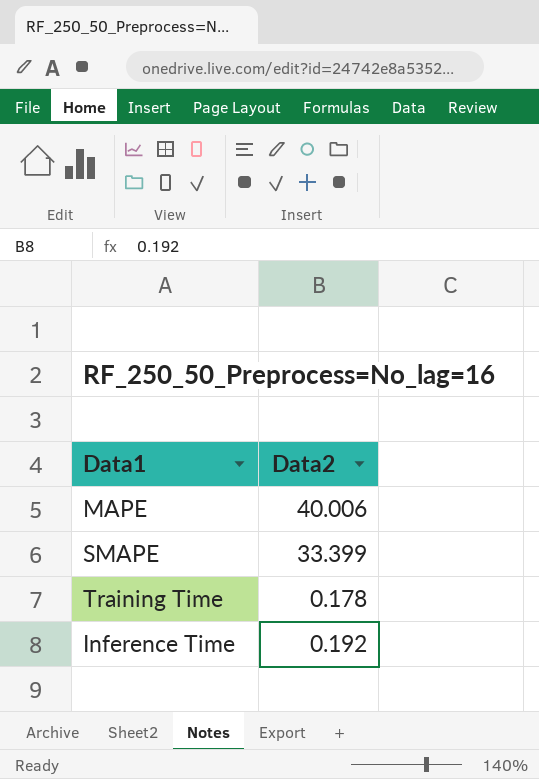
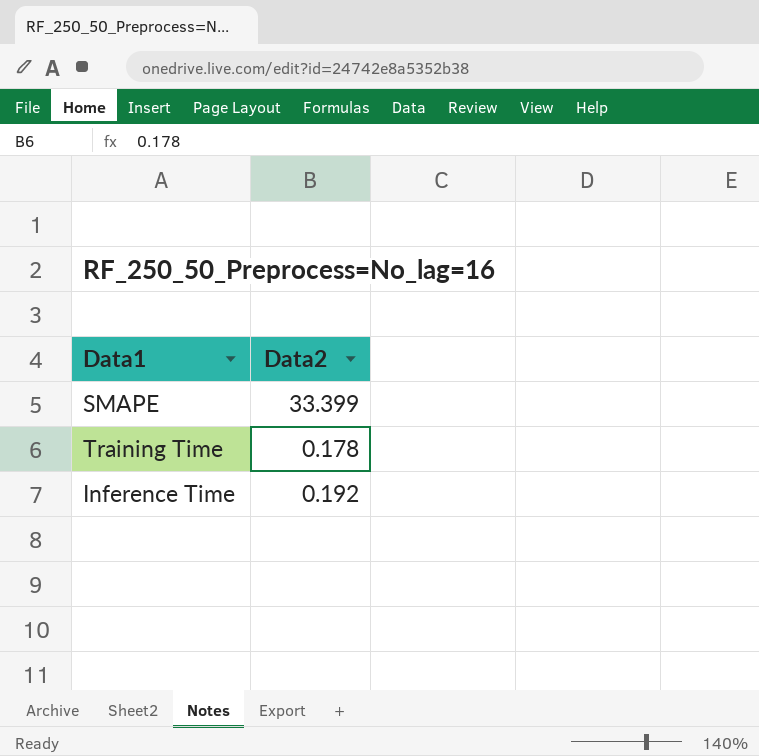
row MAPE: 40.006 -> none

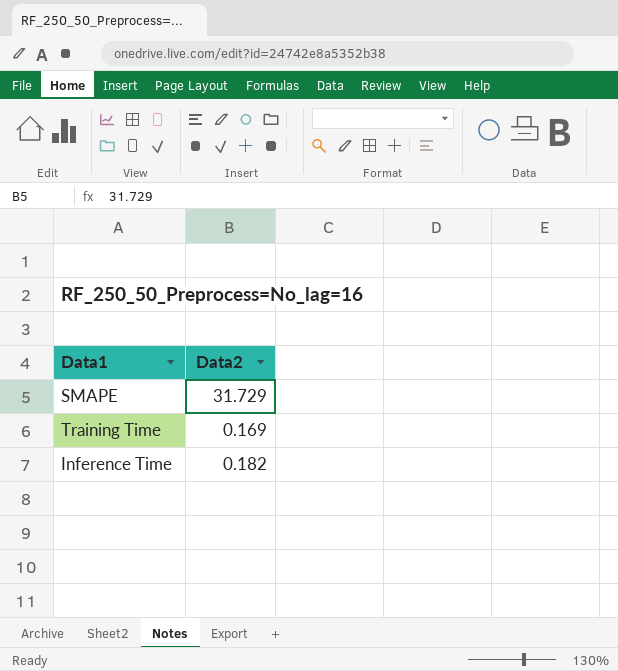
SMAPE | Data2: 33.399 -> 31.729
Training Time | Data2: 0.178 -> 0.169
Inference Time | Data2: 0.192 -> 0.182

